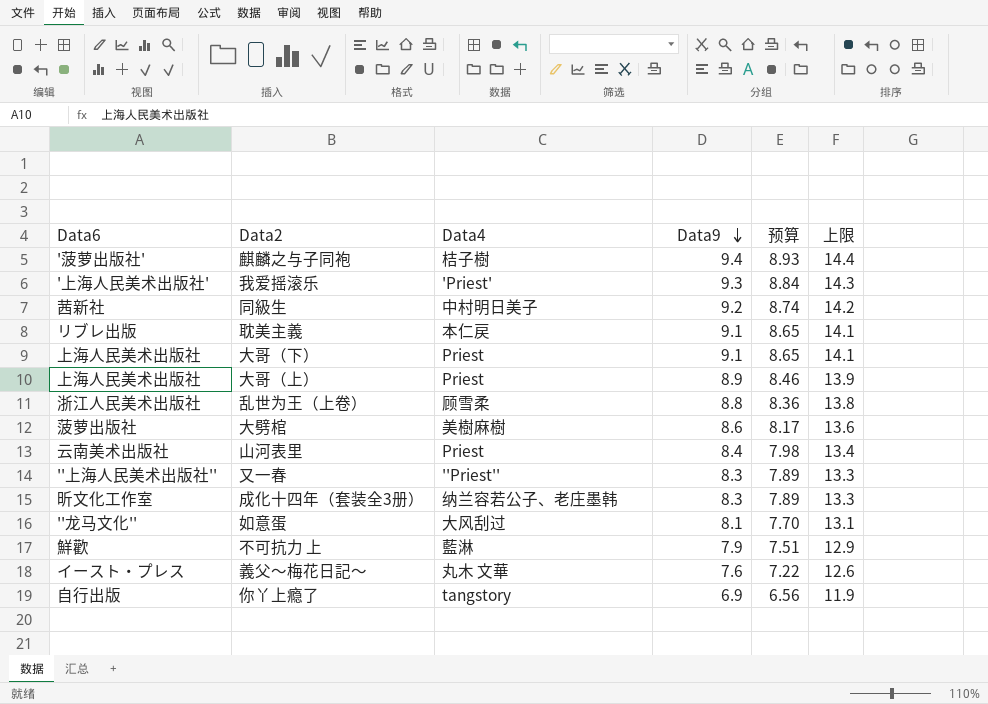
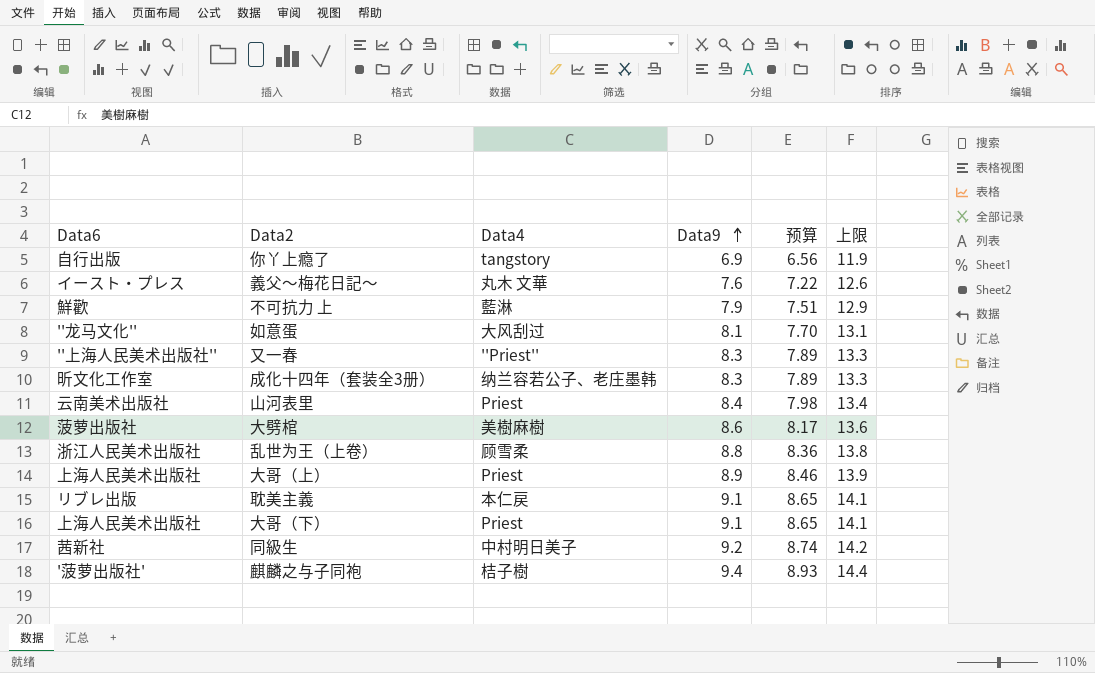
row order: Data9 descending -> Data9 ascending
row 我爱摇滚乐: '上海人民美术出版社' | 'Priest' | 9.3 | 8.84 | 14.3 -> none

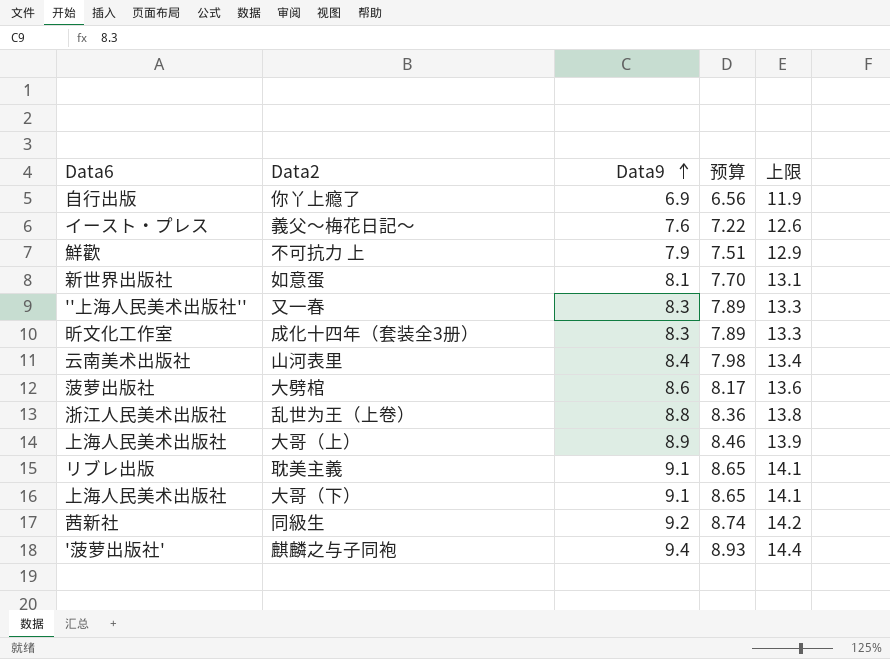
column Data4 | position: 3 -> none
如意蛋 | Data6: ''龙马文化'' -> 新世界出版社

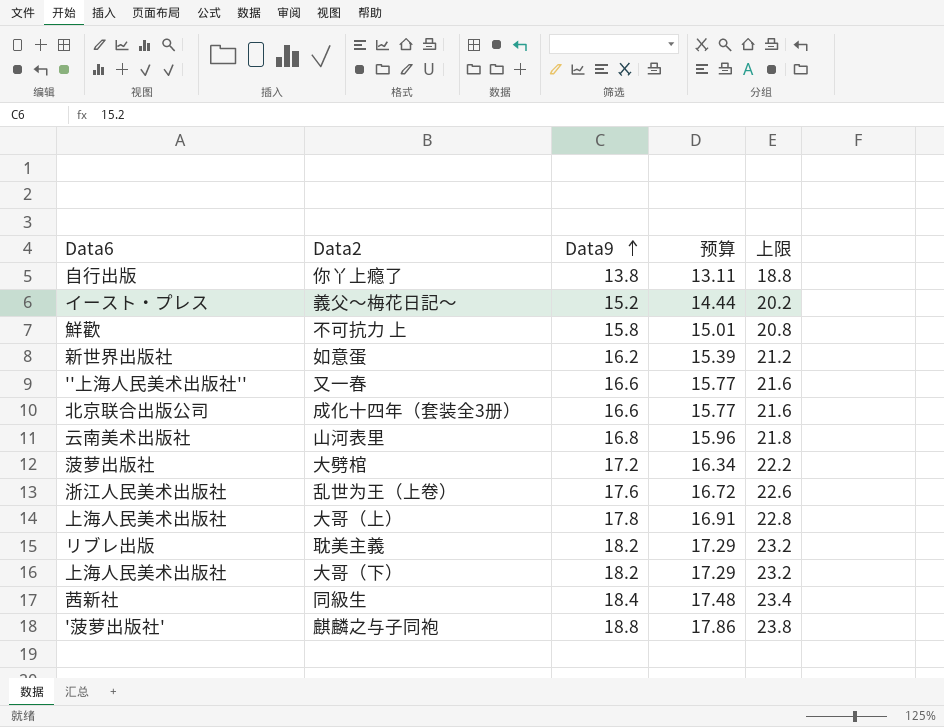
你丫上瘾了 | Data9: 6.9 -> 13.8
你丫上瘾了 | 预算: 6.56 -> 13.11
你丫上瘾了 | 上限: 11.9 -> 18.8
義父～梅花日記～ | Data9: 7.6 -> 15.2
義父～梅花日記～ | 预算: 7.22 -> 14.44
義父～梅花日記～ | 上限: 12.6 -> 20.2
不可抗力 上 | Data9: 7.9 -> 15.8
不可抗力 上 | 预算: 7.51 -> 15.01
不可抗力 上 | 上限: 12.9 -> 20.8
如意蛋 | Data9: 8.1 -> 16.2
如意蛋 | 预算: 7.70 -> 15.39
如意蛋 | 上限: 13.1 -> 21.2
又一春 | Data9: 8.3 -> 16.6
又一春 | 预算: 7.89 -> 15.77
又一春 | 上限: 13.3 -> 21.6
成化十四年（套装全3册） | Data6: 昕文化工作室 -> 北京联合出版公司
成化十四年（套装全3册） | Data9: 8.3 -> 16.6
成化十四年（套装全3册） | 预算: 7.89 -> 15.77
成化十四年（套装全3册） | 上限: 13.3 -> 21.6
山河表里 | Data9: 8.4 -> 16.8
山河表里 | 预算: 7.98 -> 15.96
山河表里 | 上限: 13.4 -> 21.8
大劈棺 | Data9: 8.6 -> 17.2
大劈棺 | 预算: 8.17 -> 16.34
大劈棺 | 上限: 13.6 -> 22.2
乱世为王（上卷） | Data9: 8.8 -> 17.6
乱世为王（上卷） | 预算: 8.36 -> 16.72
乱世为王（上卷） | 上限: 13.8 -> 22.6
大哥（上） | Data9: 8.9 -> 17.8
大哥（上） | 预算: 8.46 -> 16.91
大哥（上） | 上限: 13.9 -> 22.8
耽美主義 | Data9: 9.1 -> 18.2
耽美主義 | 预算: 8.65 -> 17.29
耽美主義 | 上限: 14.1 -> 23.2
大哥（下） | Data9: 9.1 -> 18.2
大哥（下） | 预算: 8.65 -> 17.29
大哥（下） | 上限: 14.1 -> 23.2
同級生 | Data9: 9.2 -> 18.4
同級生 | 预算: 8.74 -> 17.48
同級生 | 上限: 14.2 -> 23.4
麒麟之与子同袍 | Data9: 9.4 -> 18.8
麒麟之与子同袍 | 预算: 8.93 -> 17.86
麒麟之与子同袍 | 上限: 14.4 -> 23.8

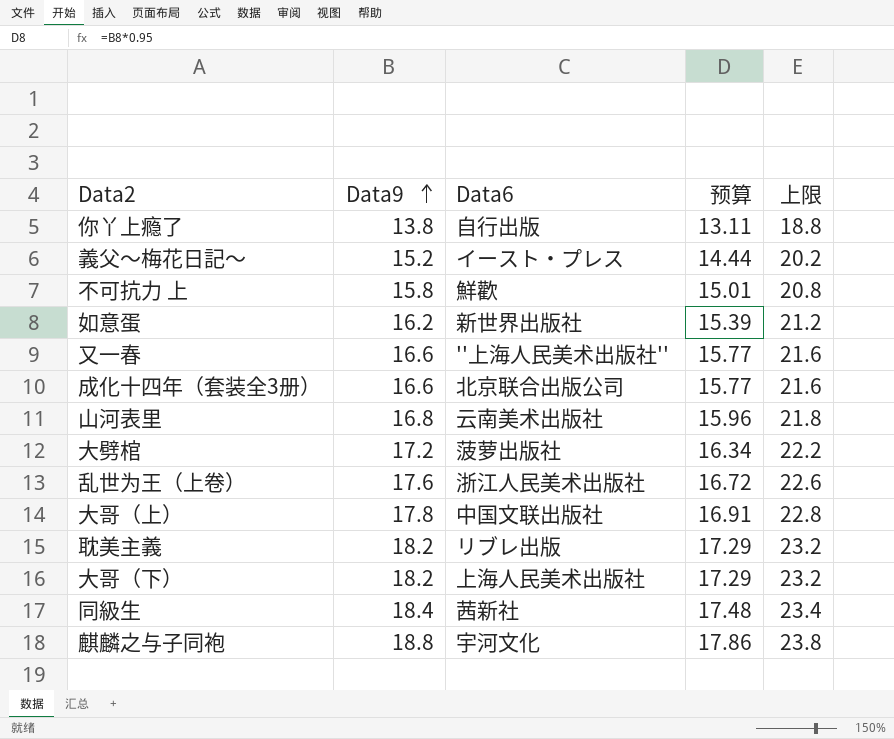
column Data6 | position: 1 -> 3
大哥（上） | Data6: 上海人民美术出版社 -> 中国文联出版社
麒麟之与子同袍 | Data6: '菠萝出版社' -> 宇河文化

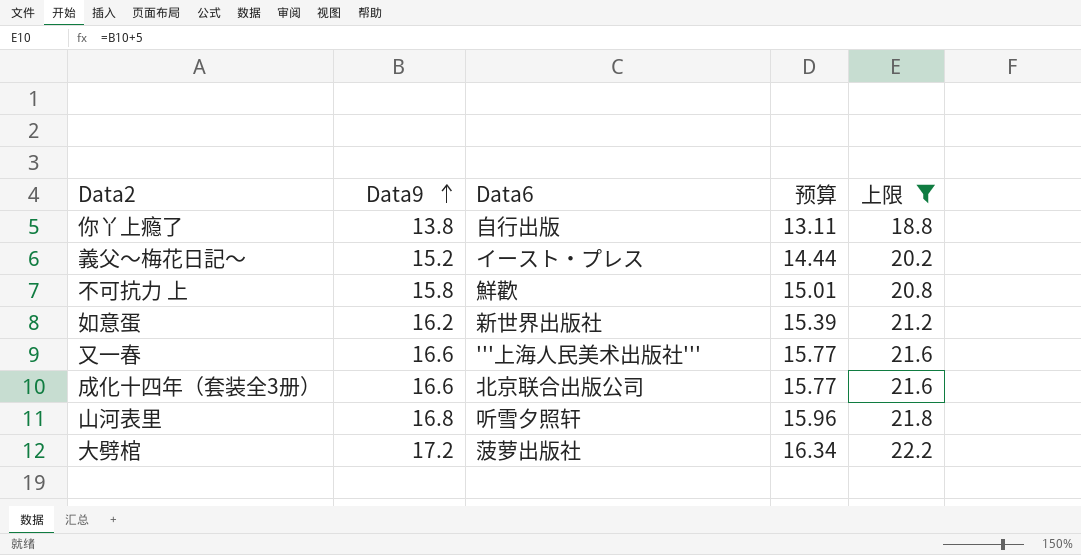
filter: none -> 上限 <= 22.2
又一春 | Data6: ''上海人民美术出版社'' -> '''上海人民美术出版社'''
山河表里 | Data6: 云南美术出版社 -> 听雪夕照轩

